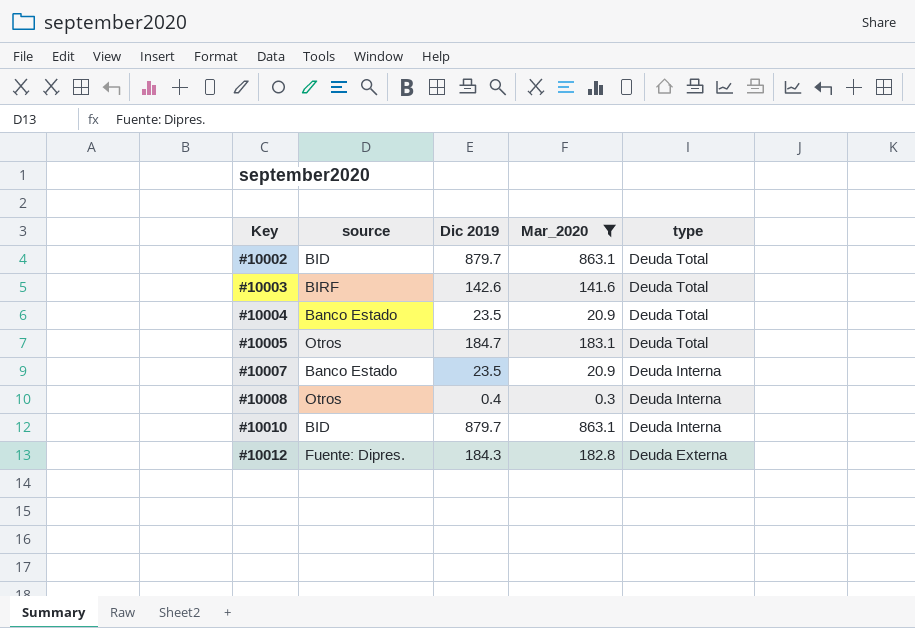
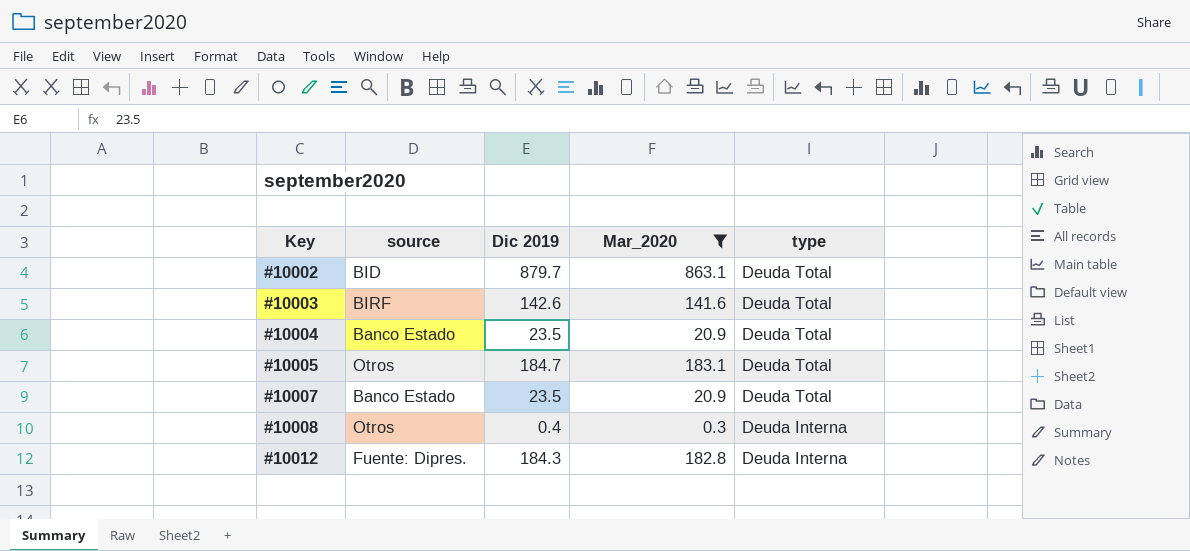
row #10010: BID | 879.7 | 863.1 | Deuda Interna -> none
#10007 | type: Deuda Interna -> Deuda Total
#10012 | type: Deuda Externa -> Deuda Interna

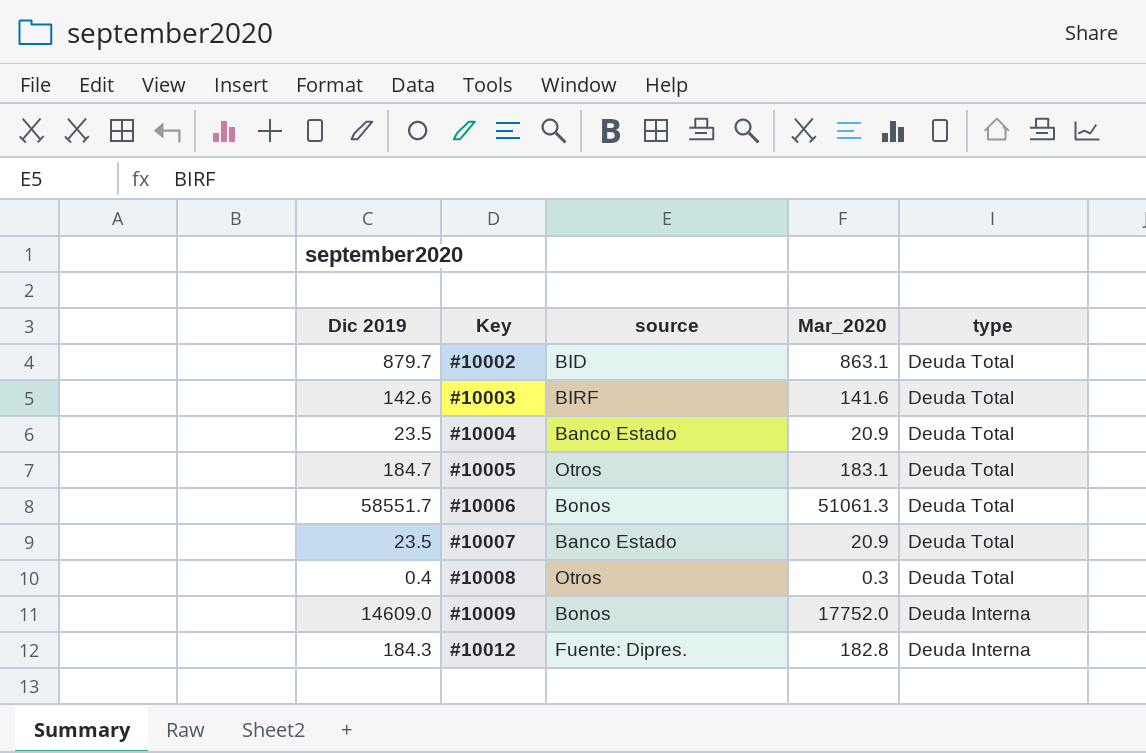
filter: Mar_2020 <= 863.1 -> none
column Dic 2019 | position: 3 -> 1
#10008 | type: Deuda Interna -> Deuda Total

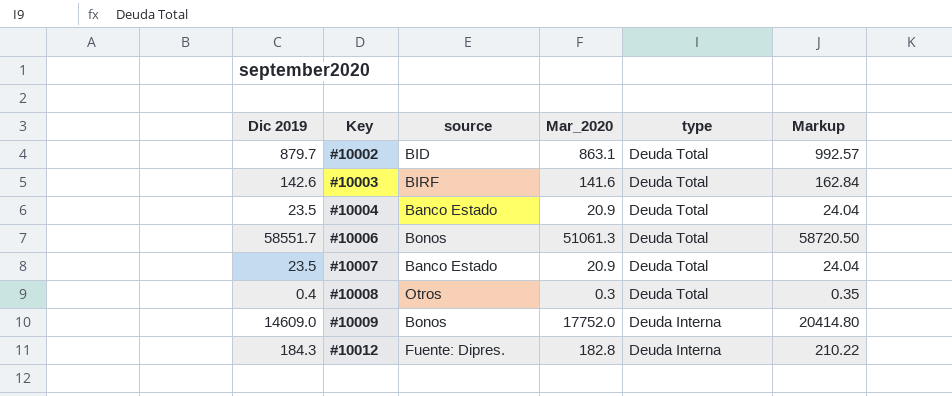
column Markup | formula: none -> [Mar_2020] * 1.15
row #10005: 184.7 | Otros | 183.1 | Deuda Total -> none

